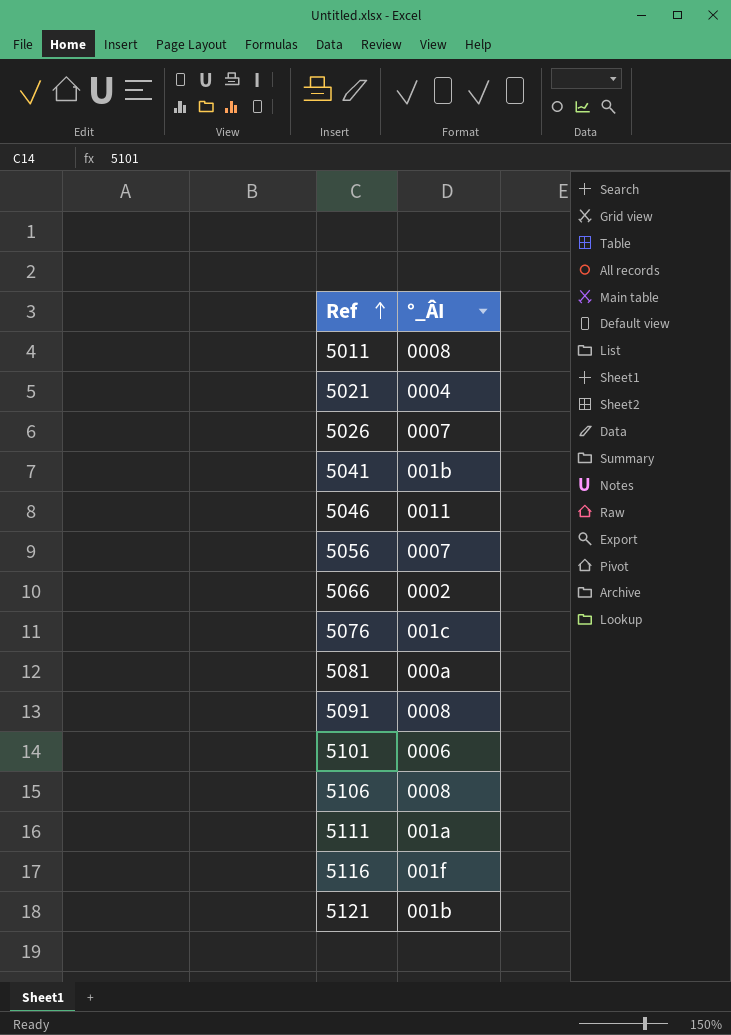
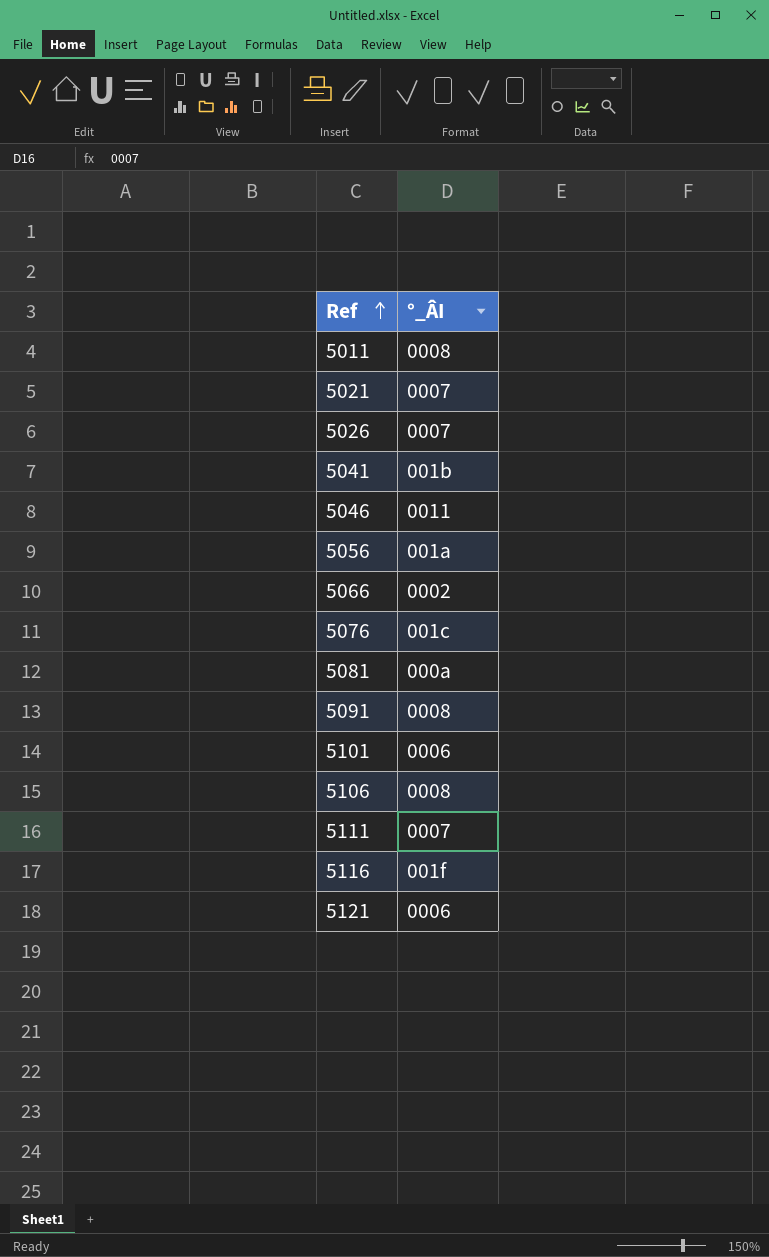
5021 | °_ÂI: 0004 -> 0007
5056 | °_ÂI: 0007 -> 001a
5111 | °_ÂI: 001a -> 0007
5121 | °_ÂI: 001b -> 0006

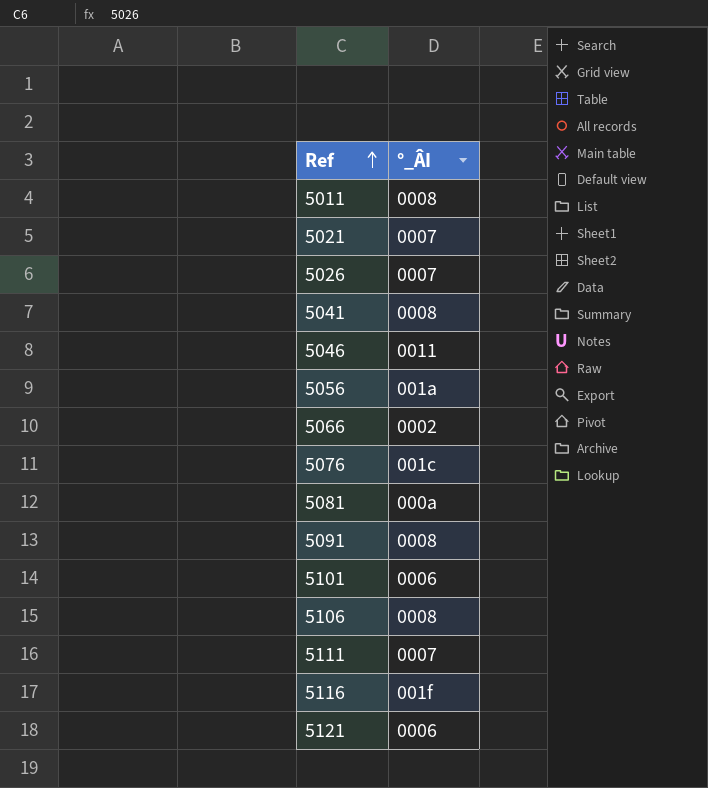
5041 | °_ÂI: 001b -> 0008

